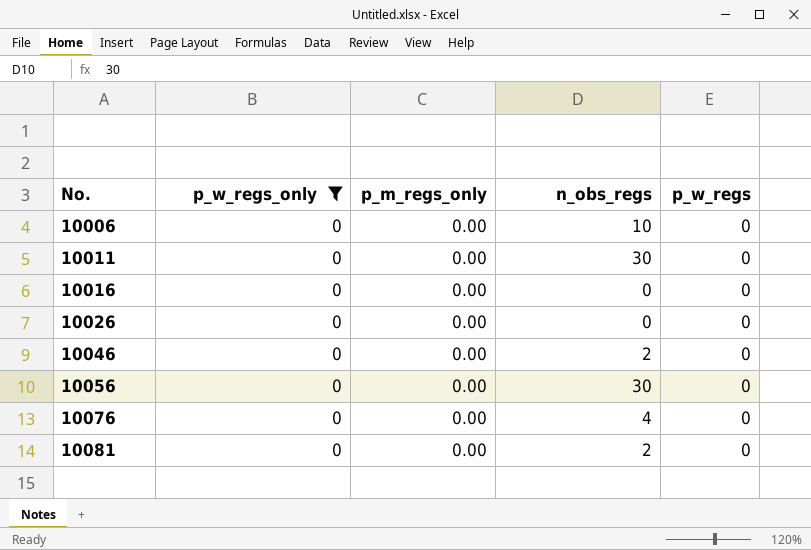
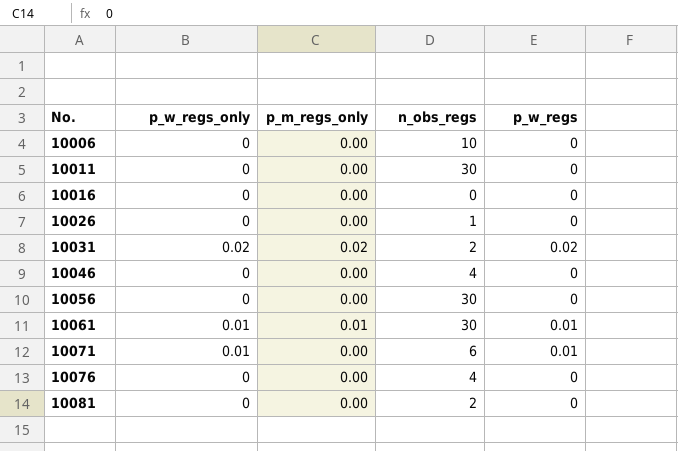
filter: p_w_regs_only = 0 -> none
10026 | n_obs_regs: 0 -> 1
10046 | n_obs_regs: 2 -> 4

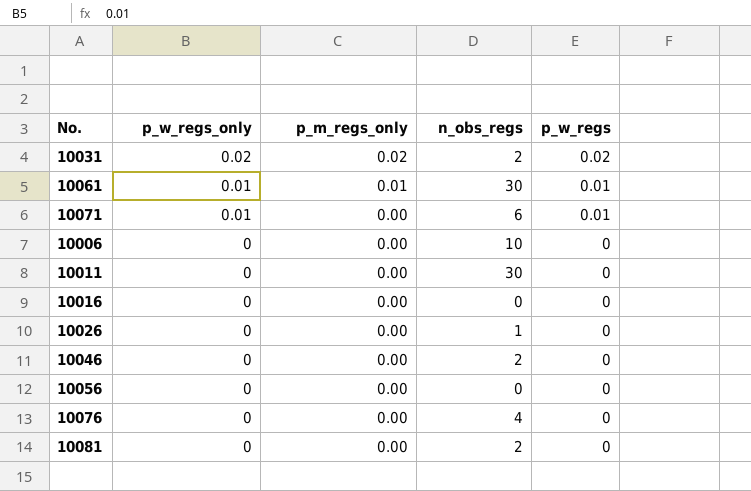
row order: No. ascending -> p_w_regs_only descending
10046 | n_obs_regs: 4 -> 2
10056 | n_obs_regs: 30 -> 0

